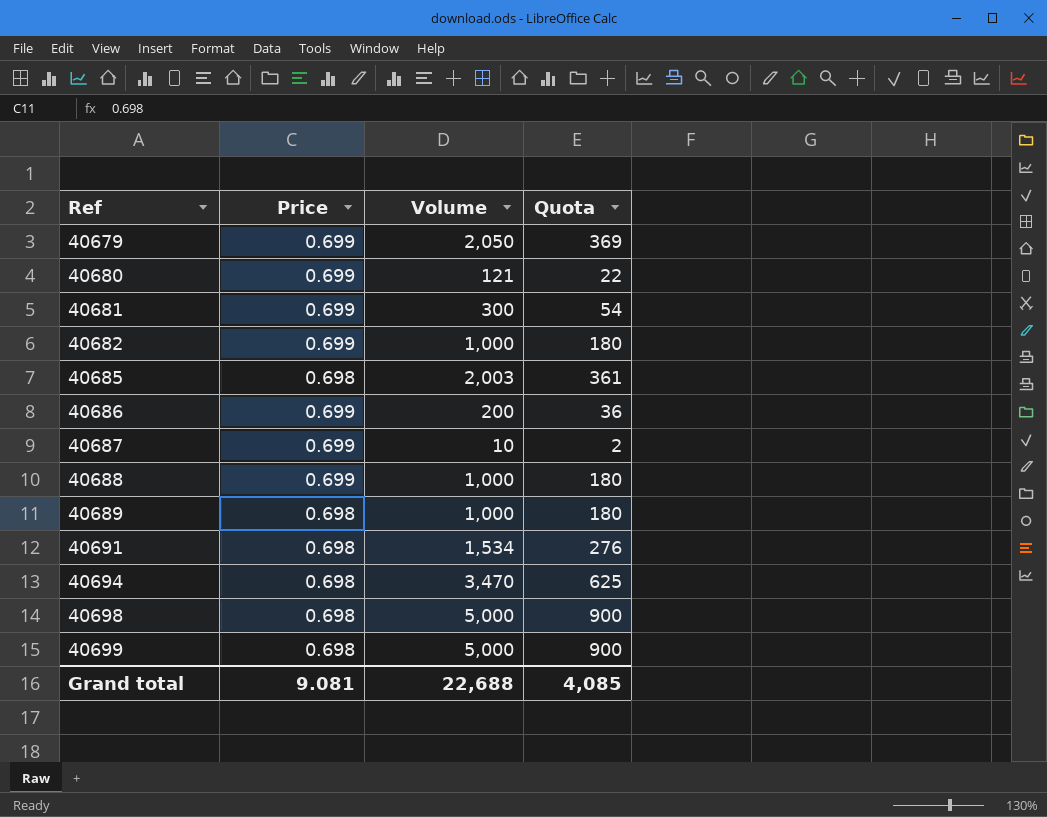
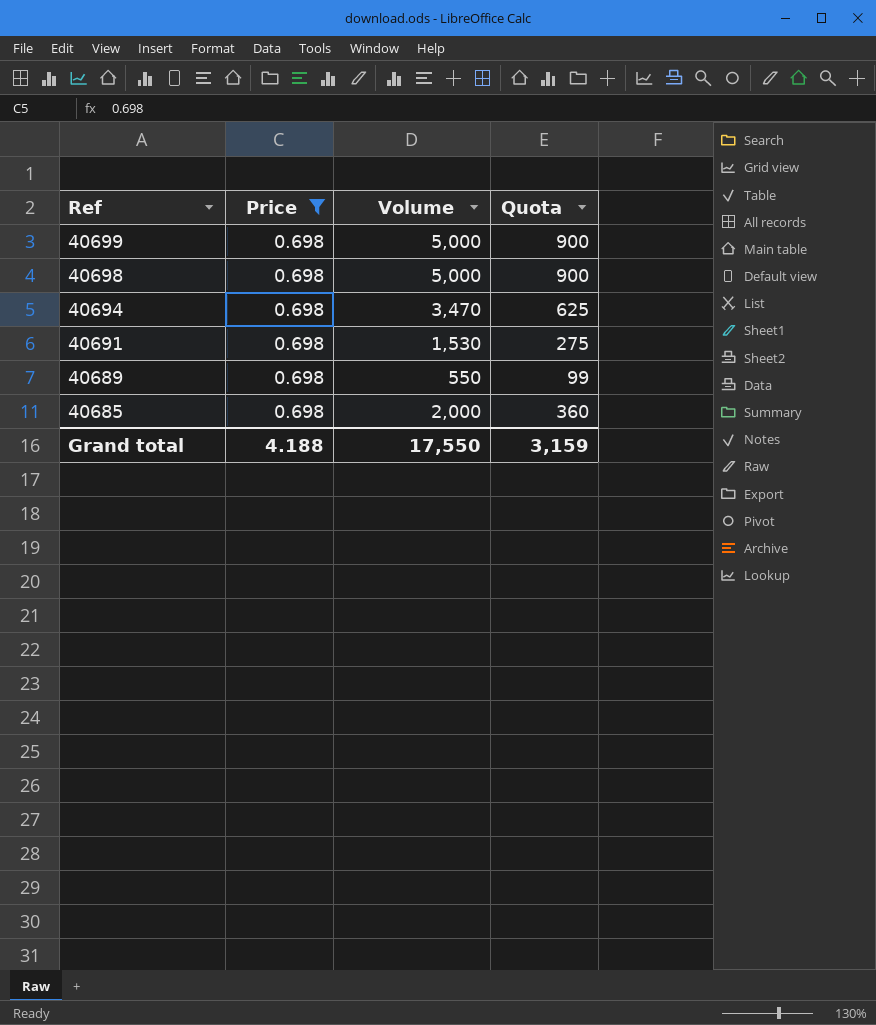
filter: none -> Price = 0.698
row order: Ref ascending -> Ref descending
40691 | Volume: 1,534 -> 1,530
40691 | Quota: 276 -> 275
40689 | Volume: 1,000 -> 550
40689 | Quota: 180 -> 99
40685 | Volume: 2,003 -> 2,000
40685 | Quota: 361 -> 360
Grand total | Price: 9.081 -> 4.188
Grand total | Volume: 22,688 -> 17,550
Grand total | Quota: 4,085 -> 3,159

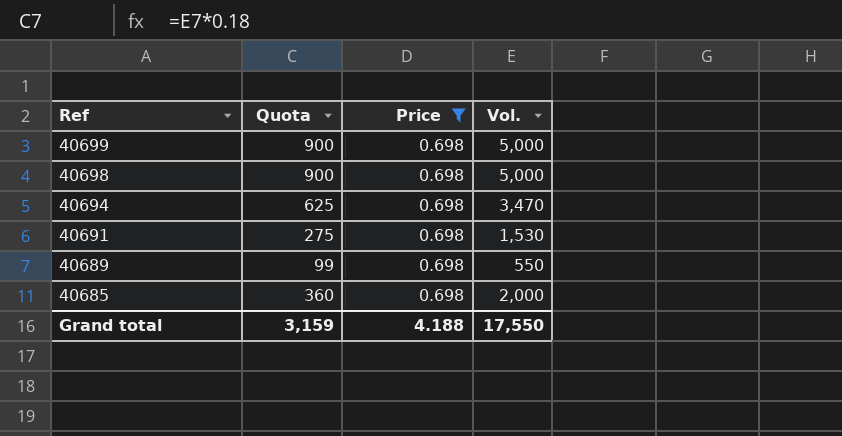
column Quota | position: 4 -> 2
column name: Volume -> Vol.

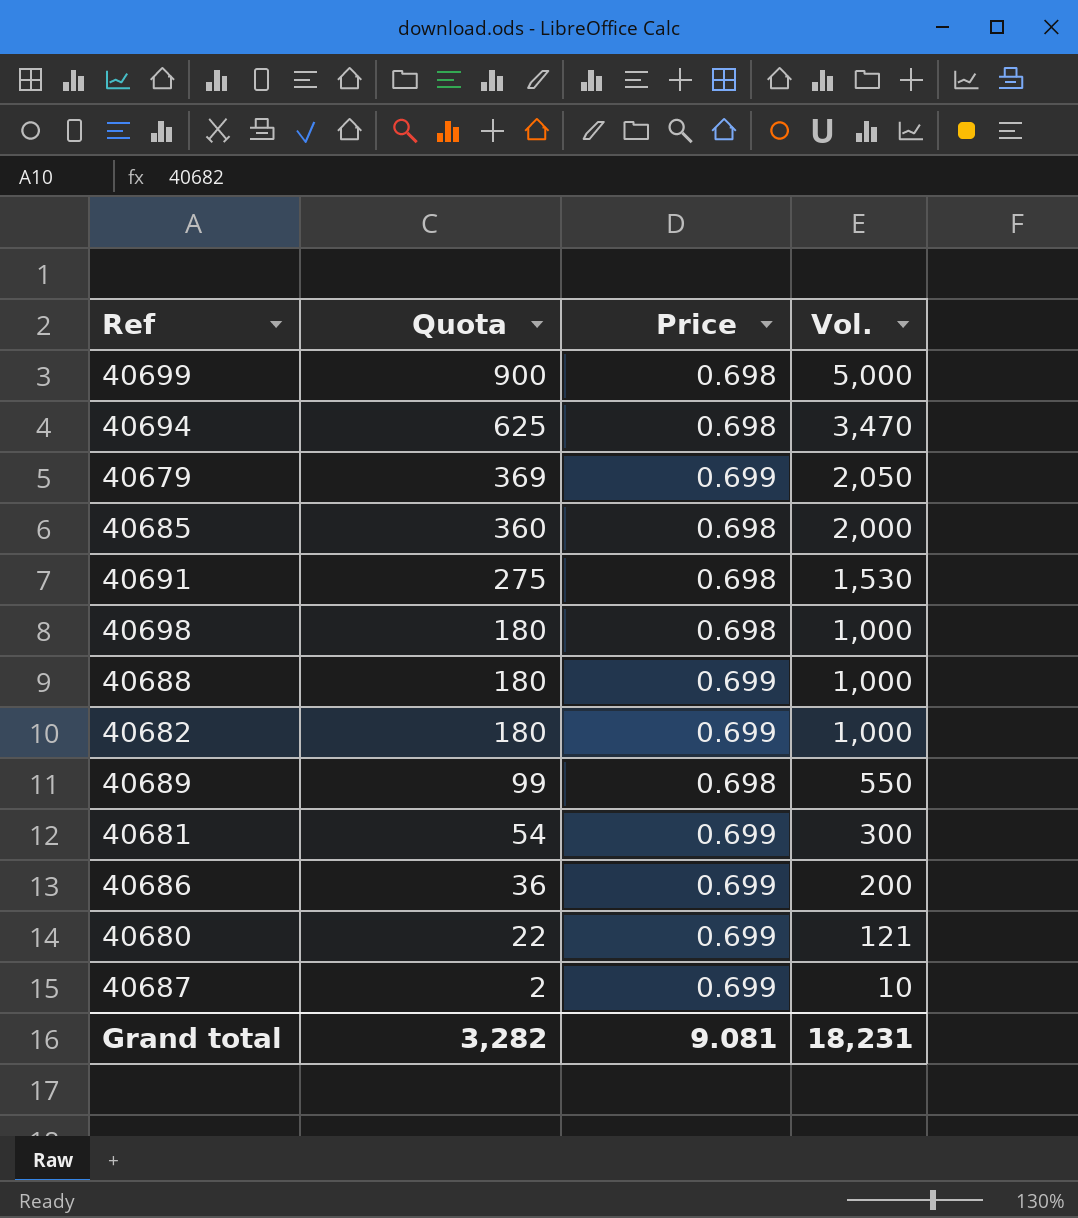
filter: Price = 0.698 -> none
row order: Ref descending -> Quota descending
40698 | Quota: 900 -> 180
40698 | Vol.: 5,000 -> 1,000
Grand total | Quota: 3,159 -> 3,282
Grand total | Price: 4.188 -> 9.081
Grand total | Vol.: 17,550 -> 18,231

